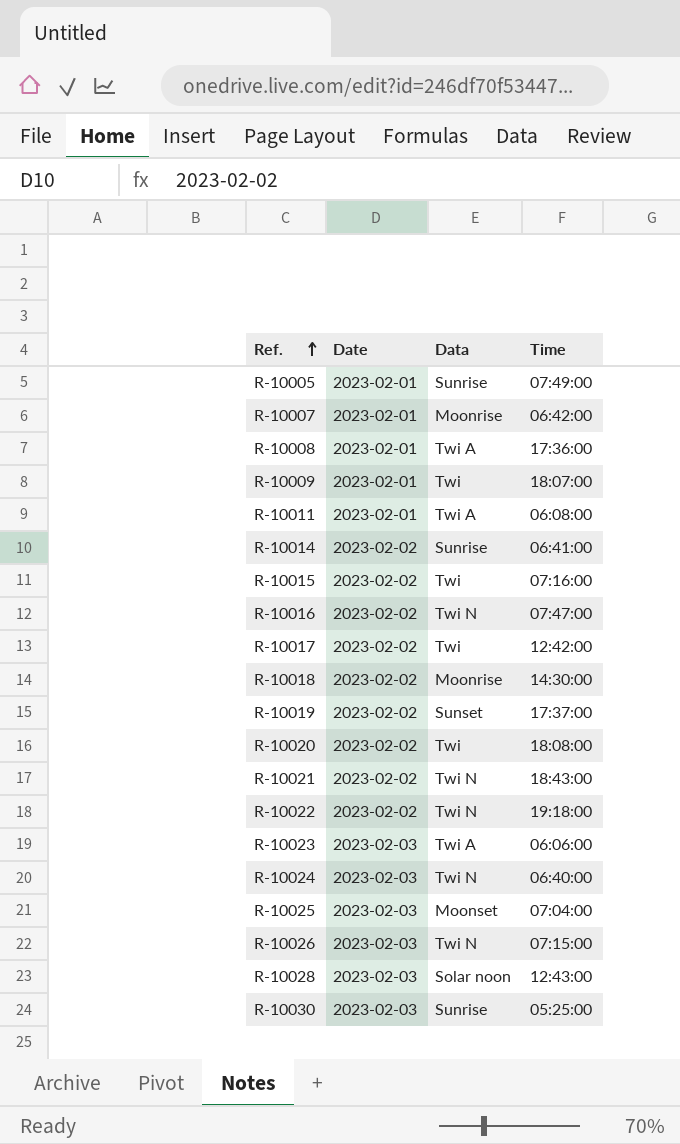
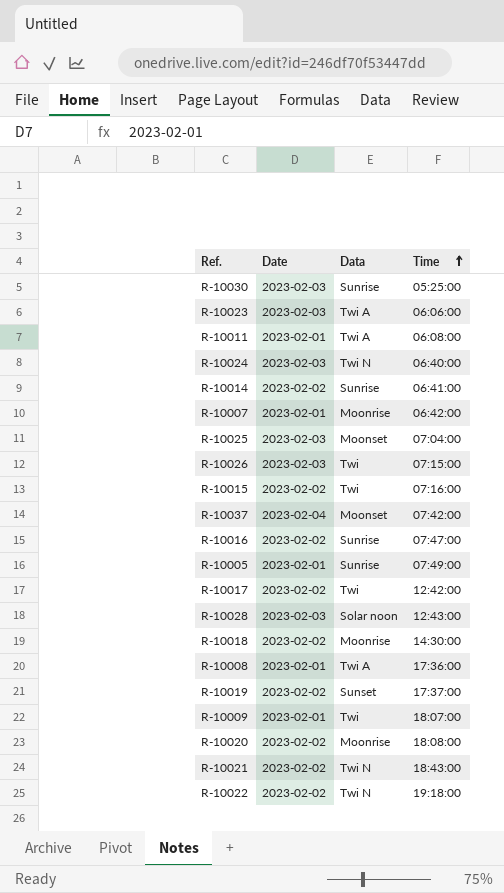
row order: Ref. ascending -> Time ascending
R-10026 | Data: Twi N -> Twi
row R-10037: none -> 2023-02-04 | Moonset | 07:42:00
R-10016 | Data: Twi N -> Sunrise
R-10020 | Data: Twi -> Moonrise

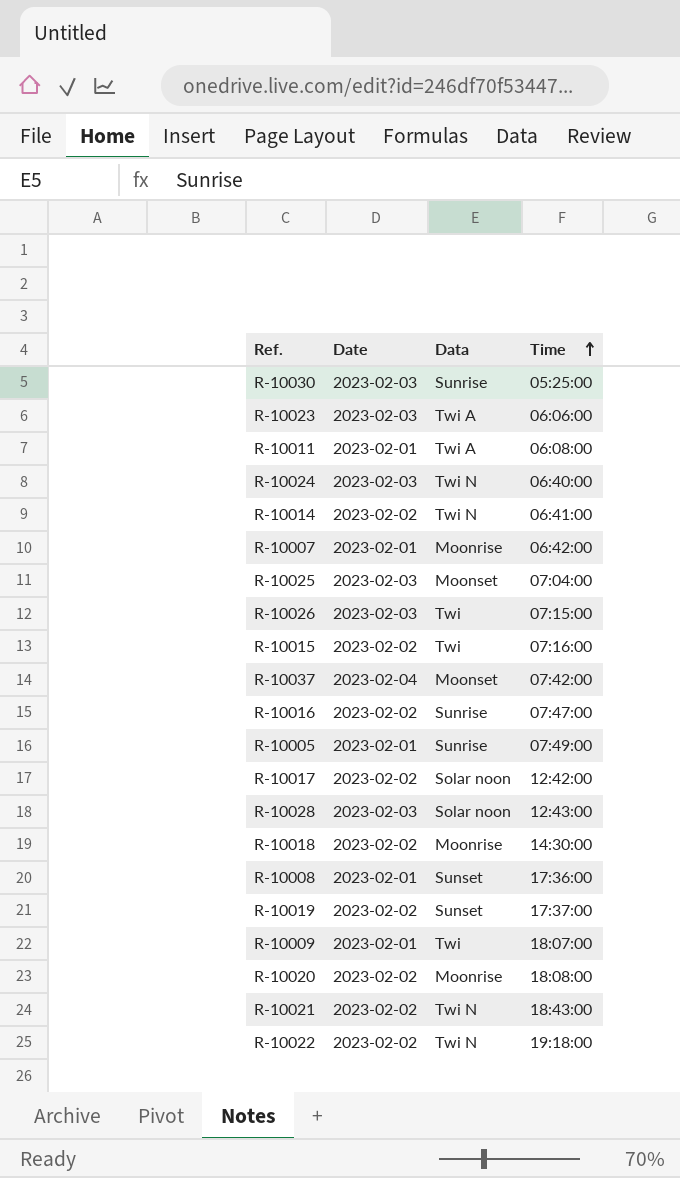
R-10014 | Data: Sunrise -> Twi N
R-10017 | Data: Twi -> Solar noon
R-10008 | Data: Twi A -> Sunset

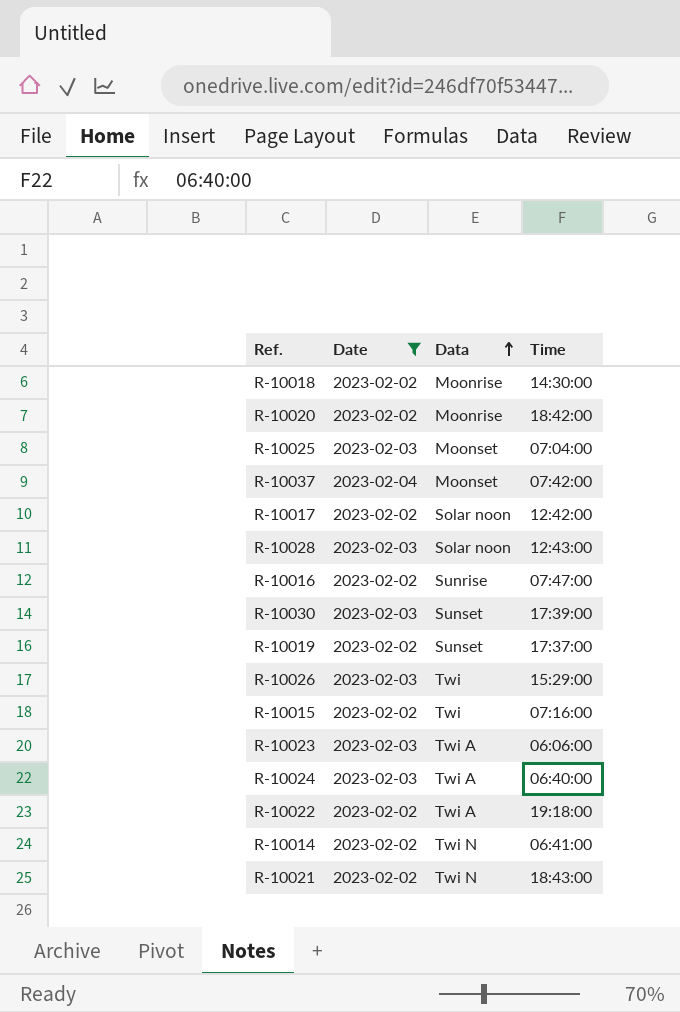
filter: none -> Date != 2023-02-01
row order: Time ascending -> Data ascending
R-10020 | Time: 18:08:00 -> 18:42:00
R-10030 | Data: Sunrise -> Sunset
R-10030 | Time: 05:25:00 -> 17:39:00
R-10026 | Time: 07:15:00 -> 15:29:00
R-10024 | Data: Twi N -> Twi A
R-10022 | Data: Twi N -> Twi A

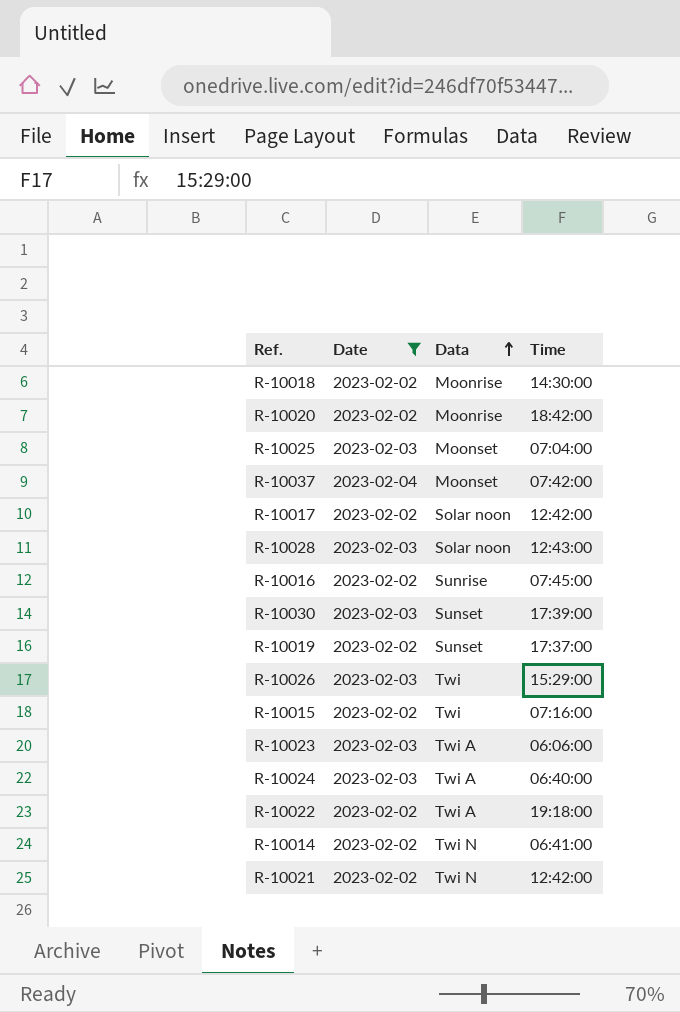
R-10016 | Time: 07:47:00 -> 07:45:00
R-10021 | Time: 18:43:00 -> 12:42:00

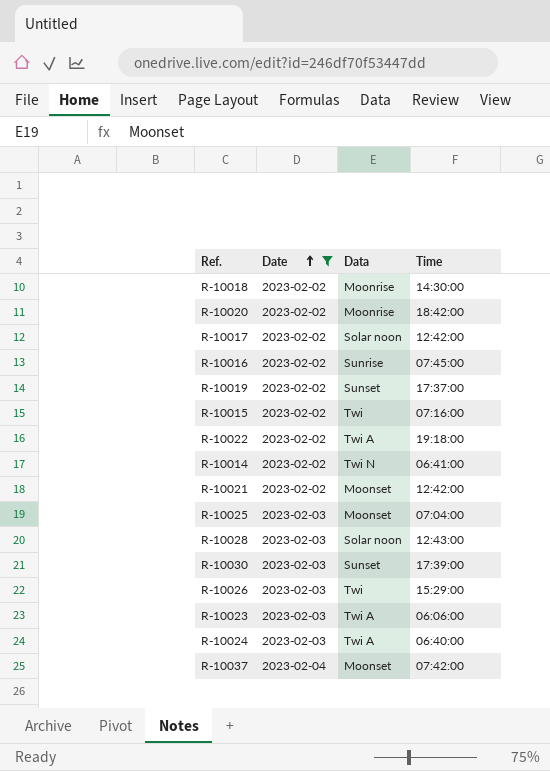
row order: Data ascending -> Date ascending
R-10021 | Data: Twi N -> Moonset

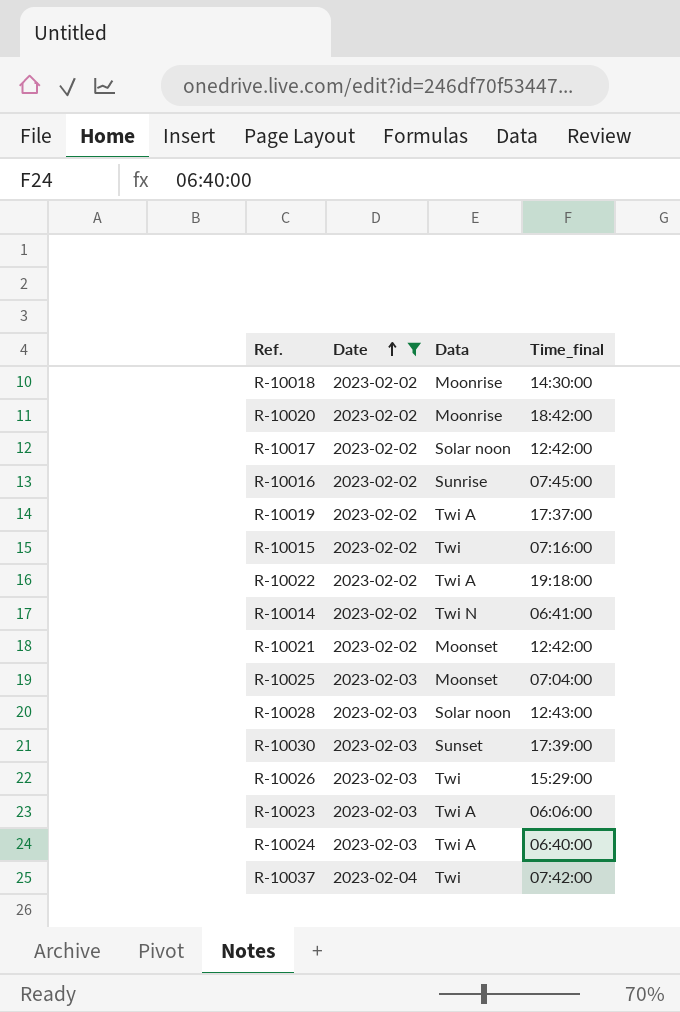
column name: Time -> Time_final
R-10019 | Data: Sunset -> Twi A
R-10037 | Data: Moonset -> Twi

